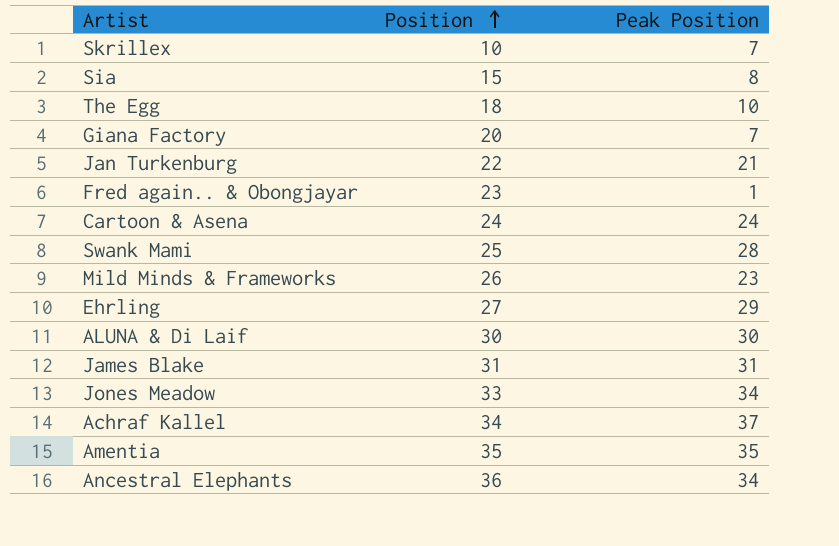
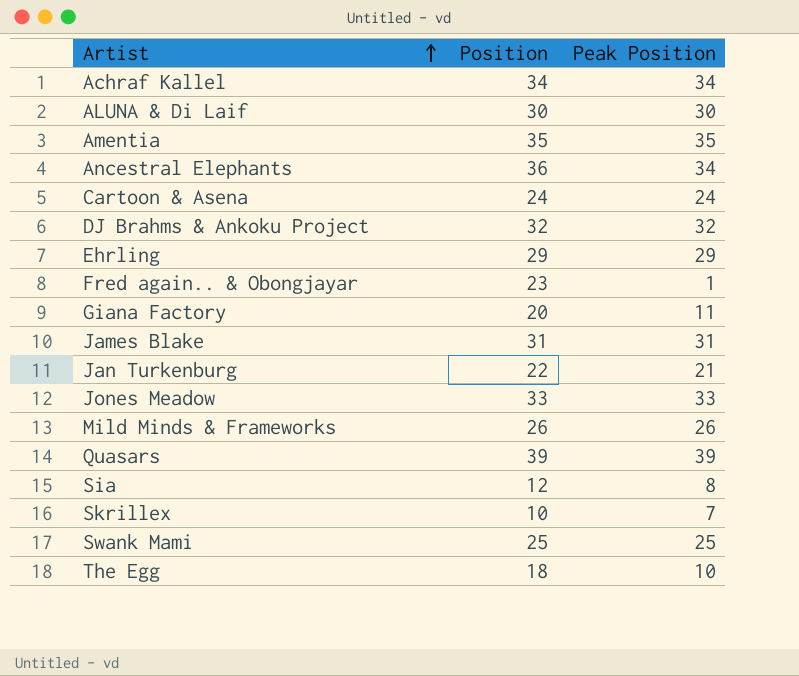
row order: Position ascending -> Artist ascending
Achraf Kallel | Peak Position: 37 -> 34
row DJ Brahms & Ankoku Project: none -> 32 | 32
Ehrling | Position: 27 -> 29
Giana Factory | Peak Position: 7 -> 11
Jones Meadow | Peak Position: 34 -> 33
Mild Minds & Frameworks | Peak Position: 23 -> 26
row Quasars: none -> 39 | 39
Sia | Position: 15 -> 12
Swank Mami | Peak Position: 28 -> 25

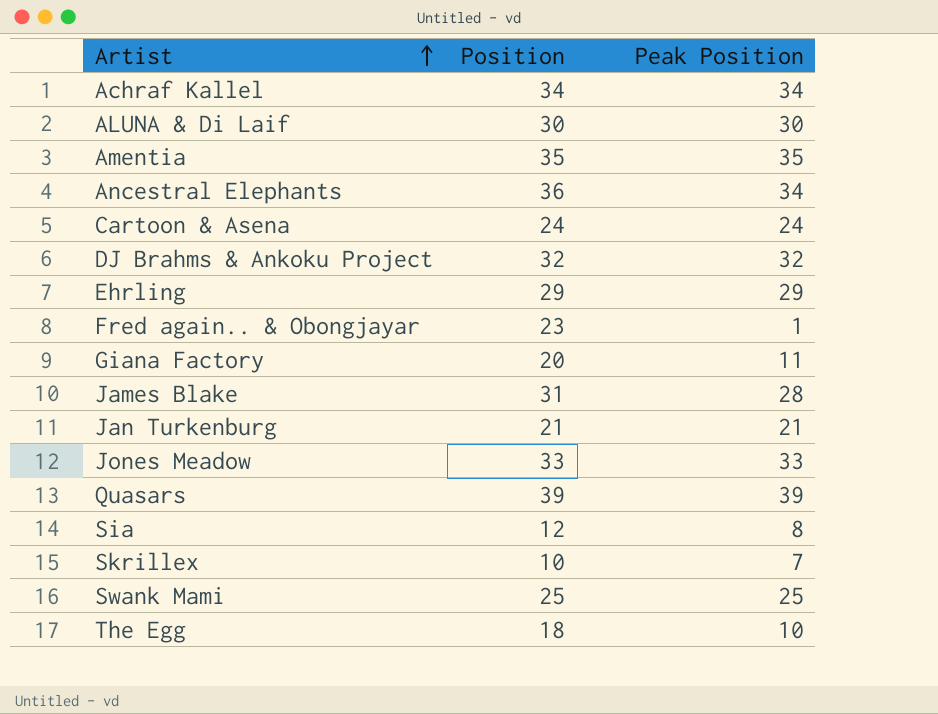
row Mild Minds & Frameworks: 26 | 26 -> none
James Blake | Peak Position: 31 -> 28
Jan Turkenburg | Position: 22 -> 21

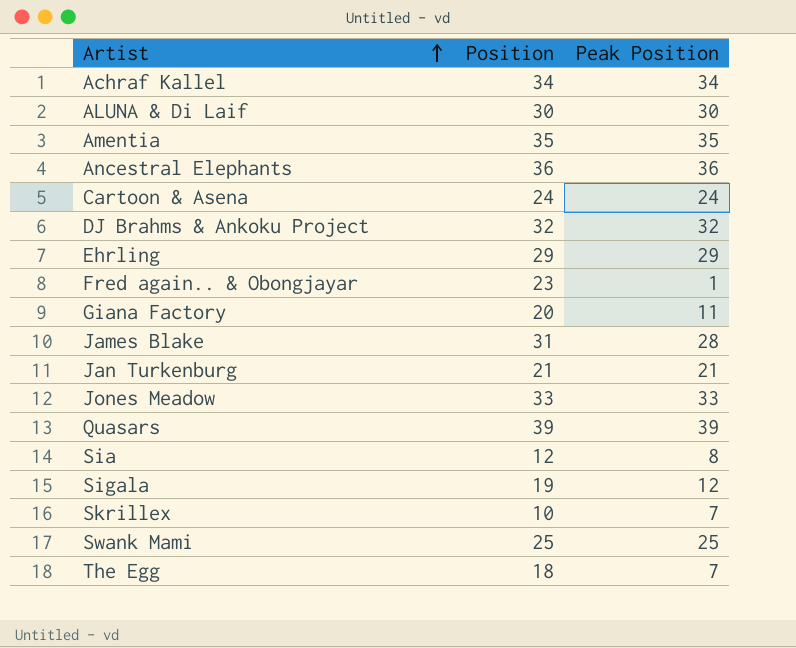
Ancestral Elephants | Peak Position: 34 -> 36
row Sigala: none -> 19 | 12
The Egg | Peak Position: 10 -> 7

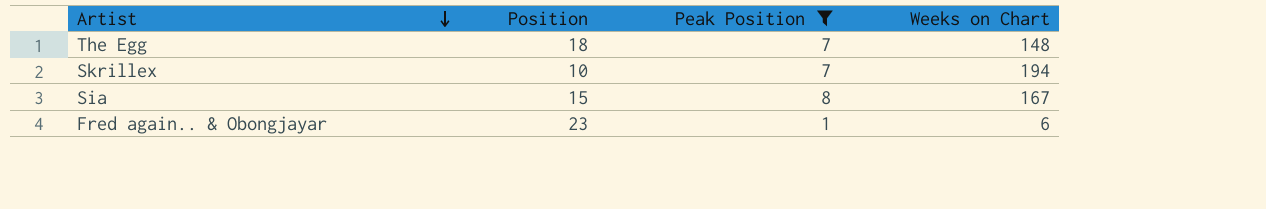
filter: none -> Peak Position <= 8
row order: Artist ascending -> Artist descending
column Weeks on Chart | position: none -> 4
Sia | Position: 12 -> 15

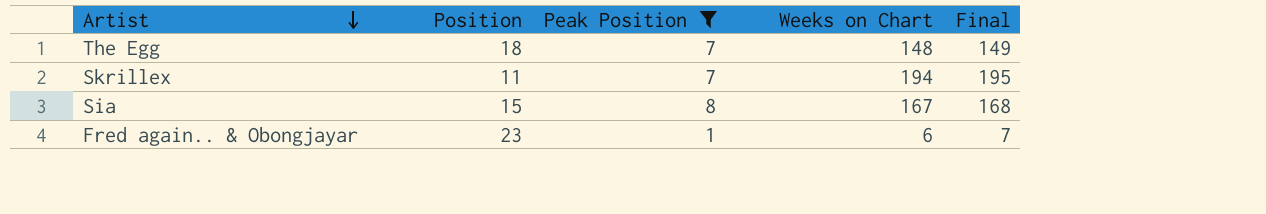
column Final | formula: none -> [Weeks on Chart] + 1
Skrillex | Position: 10 -> 11

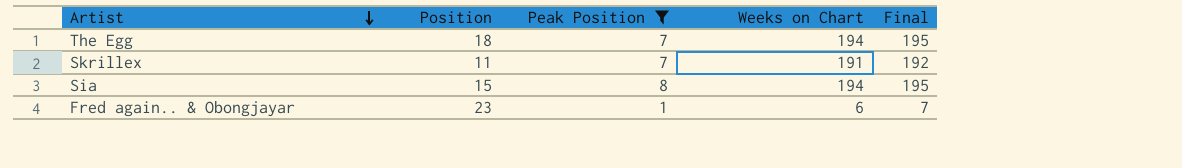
The Egg | Weeks on Chart: 148 -> 194
The Egg | Final: 149 -> 195
Skrillex | Weeks on Chart: 194 -> 191
Skrillex | Final: 195 -> 192
Sia | Weeks on Chart: 167 -> 194
Sia | Final: 168 -> 195

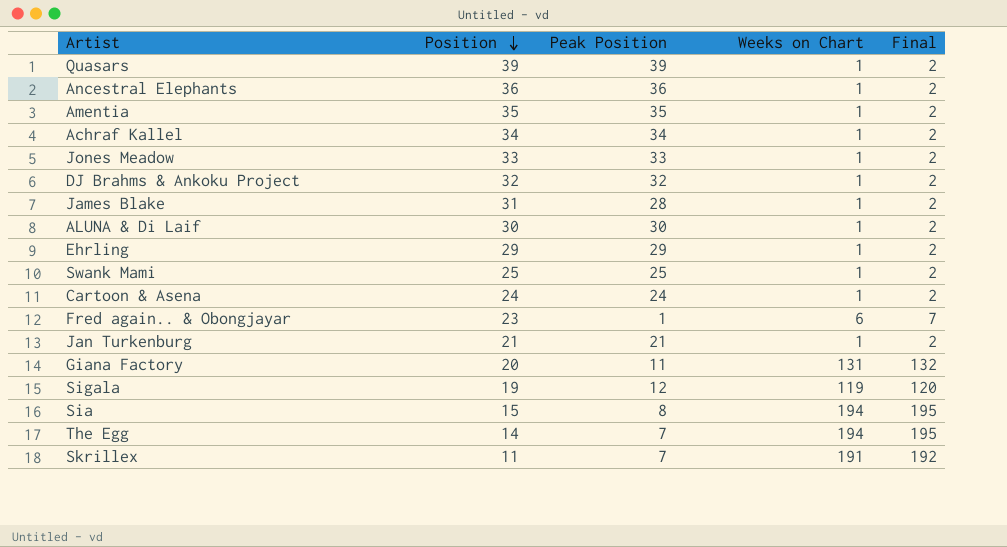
filter: Peak Position <= 8 -> none
row order: Artist descending -> Position descending
The Egg | Position: 18 -> 14

